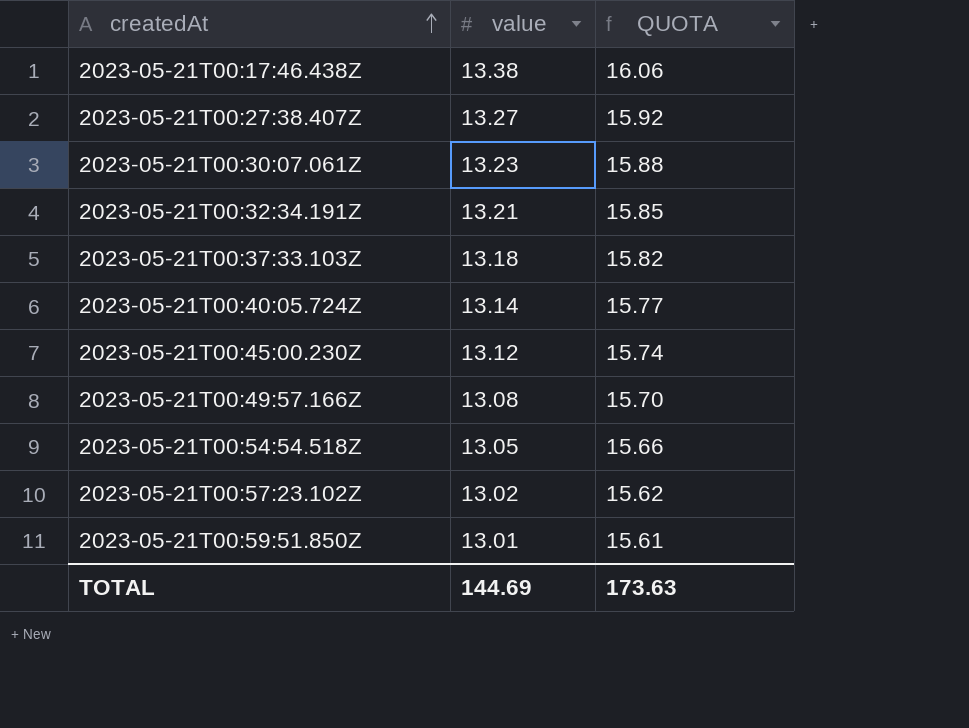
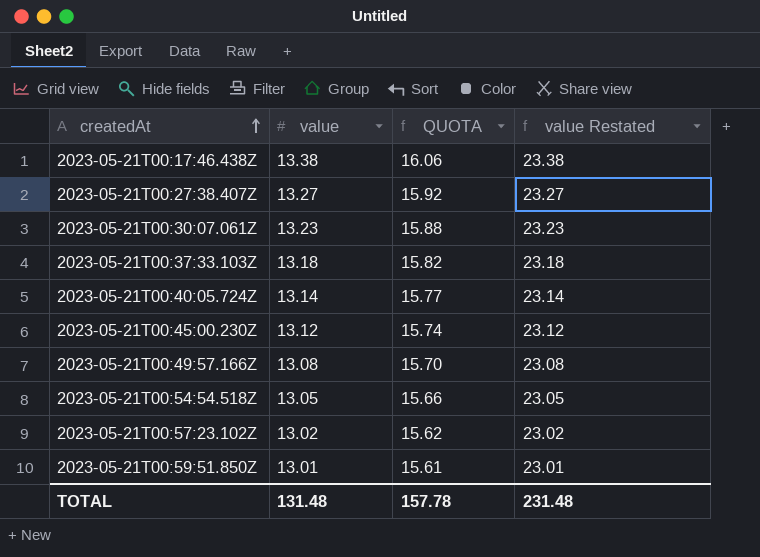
column value Restated | formula: none -> [value] + 10
row 2023-05-21T00:32:34.191Z: 13.21 | 15.85 -> none
TOTAL | value: 144.69 -> 131.48
TOTAL | QUOTA: 173.63 -> 157.78

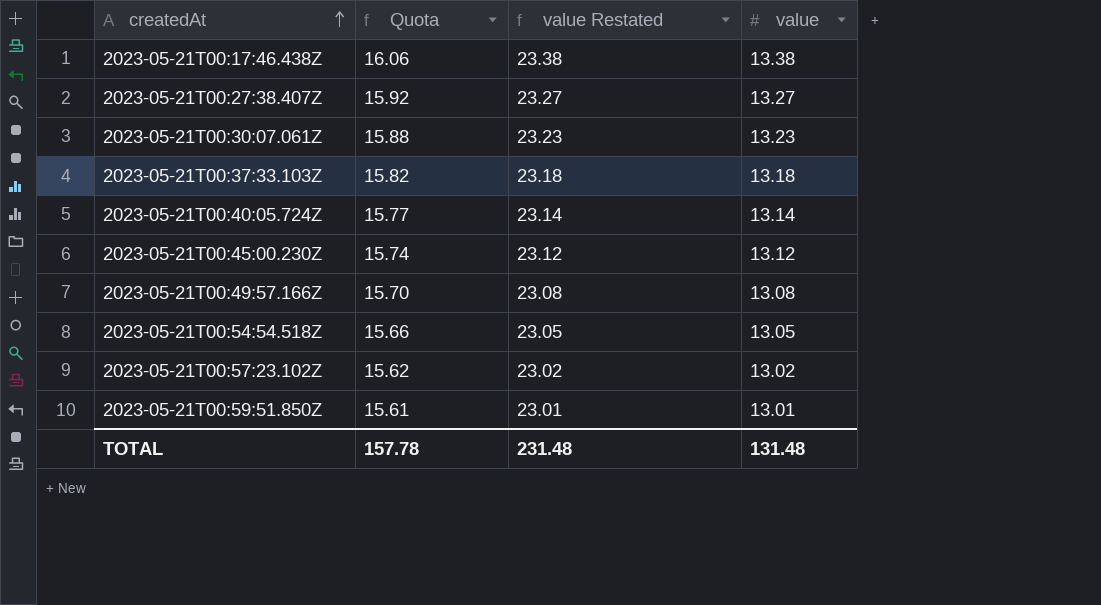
column name: QUOTA -> Quota
column value | position: 2 -> 4

